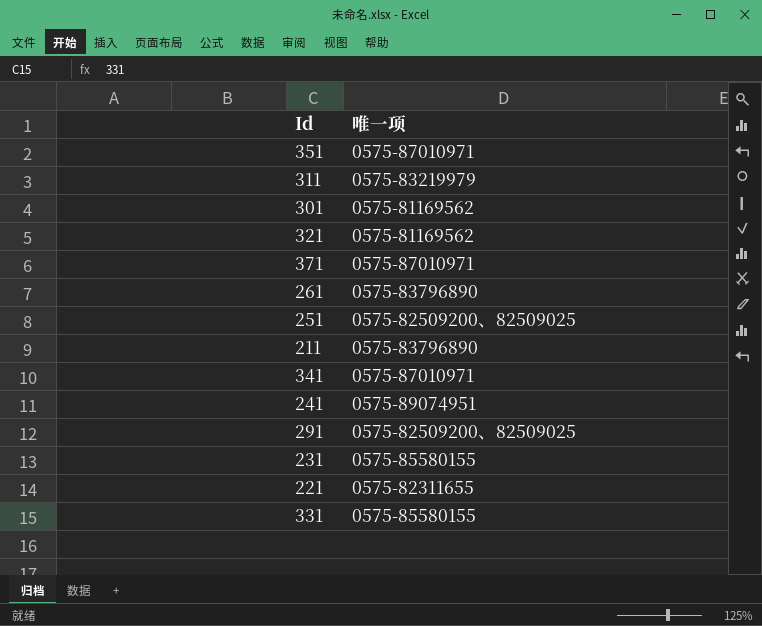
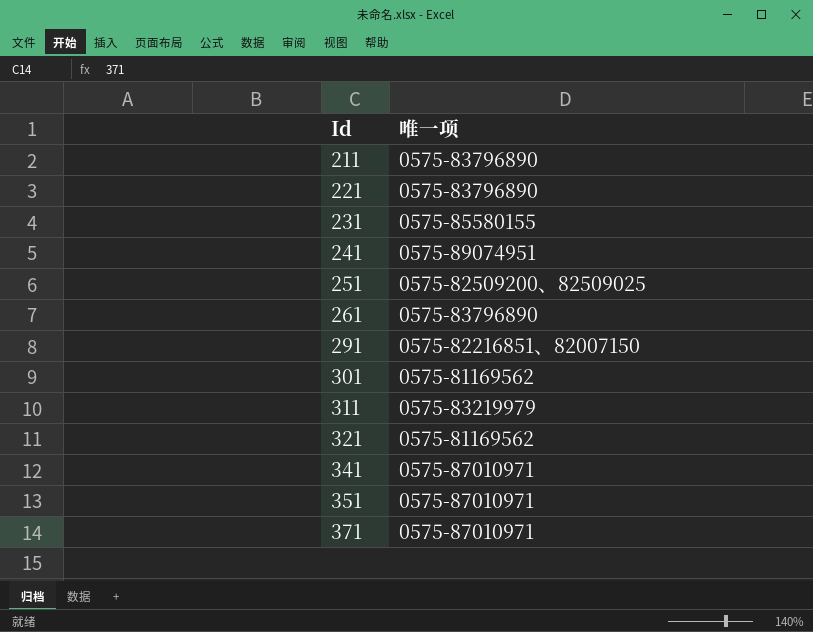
row order: none -> Id ascending
row 331: 0575-85580155 -> none
221 | 唯一项: 0575-82311655 -> 0575-83796890
291 | 唯一项: 0575-82509200、82509025 -> 0575-82216851、82007150

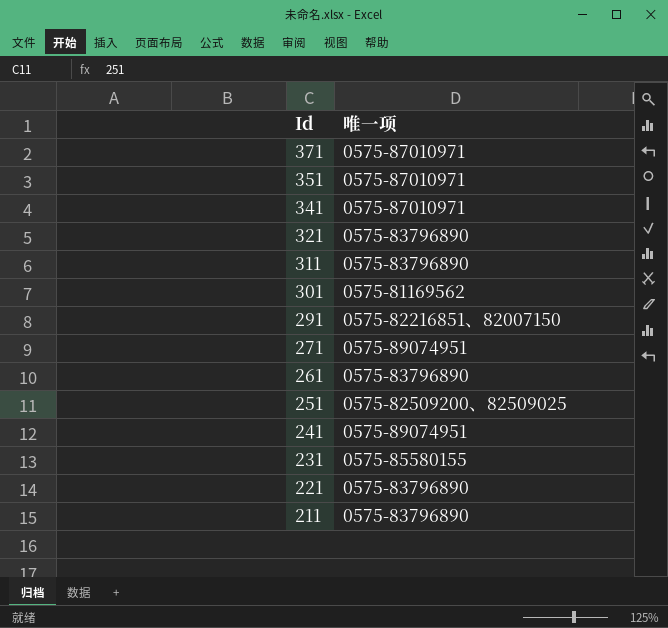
row order: Id ascending -> Id descending
321 | 唯一项: 0575-81169562 -> 0575-83796890
311 | 唯一项: 0575-83219979 -> 0575-83796890
row 271: none -> 0575-89074951

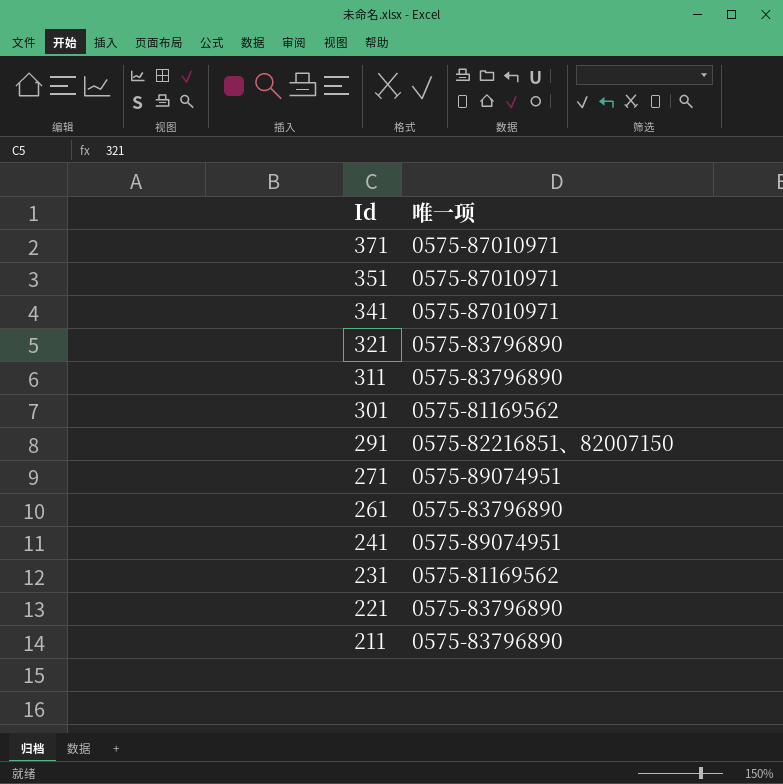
row 251: 0575-82509200、82509025 -> none
231 | 唯一项: 0575-85580155 -> 0575-81169562

